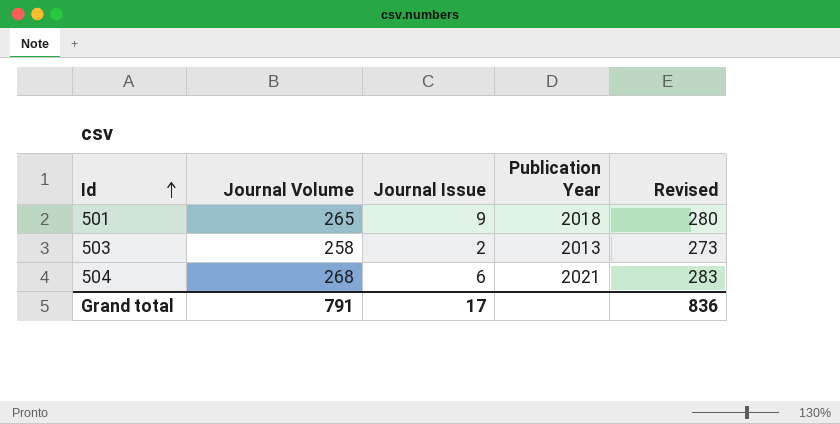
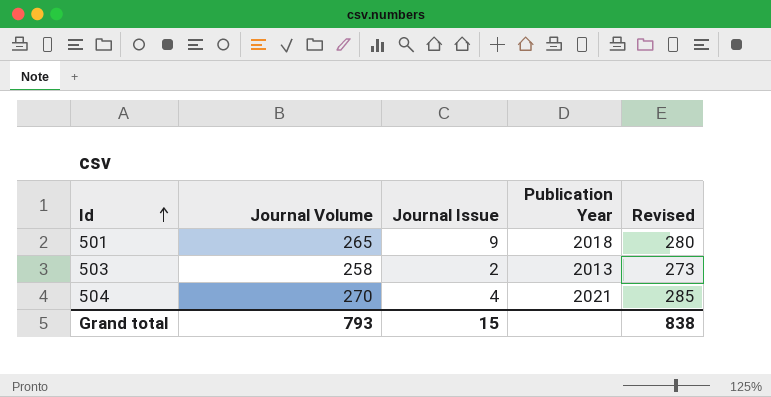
504 | Journal Volume: 268 -> 270
504 | Journal Issue: 6 -> 4
504 | Revised: 283 -> 285
Grand total | Journal Volume: 791 -> 793
Grand total | Journal Issue: 17 -> 15
Grand total | Revised: 836 -> 838

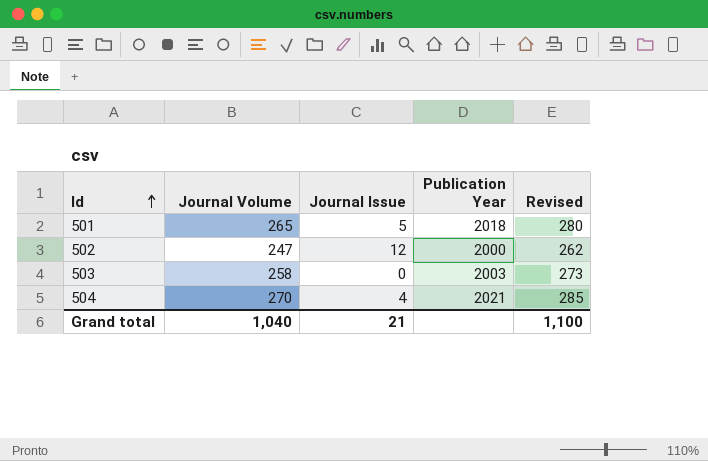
501 | Journal Issue: 9 -> 5
row 502: none -> 247 | 12 | 2000 | 262
503 | Journal Issue: 2 -> 0
503 | Publication Year: 2013 -> 2003
Grand total | Journal Volume: 793 -> 1,040
Grand total | Journal Issue: 15 -> 21
Grand total | Revised: 838 -> 1,100

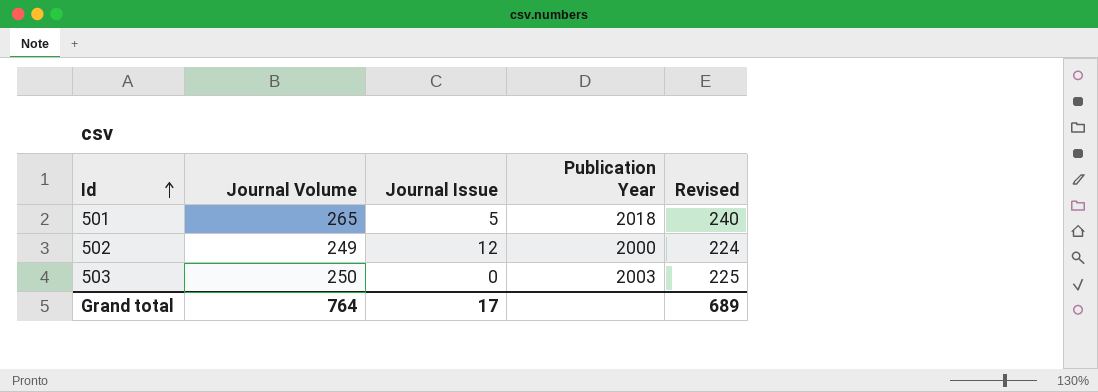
column Revised | formula: [Journal Volume] + 15 -> [Journal Volume] - 25
row 504: 270 | 4 | 2021 | 285 -> none
502 | Journal Volume: 247 -> 249
503 | Journal Volume: 258 -> 250
Grand total | Journal Volume: 1,040 -> 764
Grand total | Journal Issue: 21 -> 17
Grand total | Revised: 1,100 -> 689

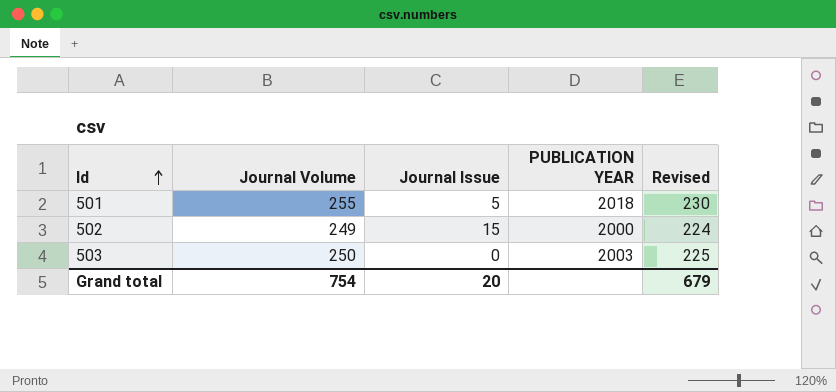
column name: Publication Year -> PUBLICATION YEAR
501 | Journal Volume: 265 -> 255
501 | Revised: 240 -> 230
502 | Journal Issue: 12 -> 15
Grand total | Journal Volume: 764 -> 754
Grand total | Journal Issue: 17 -> 20
Grand total | Revised: 689 -> 679

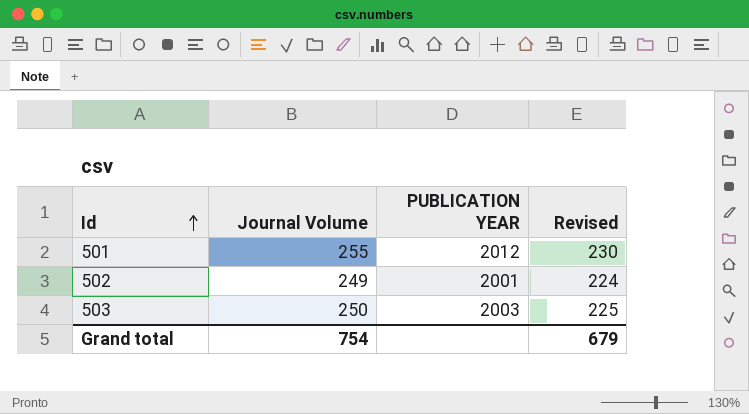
column Journal Issue | position: 3 -> none
501 | PUBLICATION YEAR: 2018 -> 2012
502 | PUBLICATION YEAR: 2000 -> 2001

